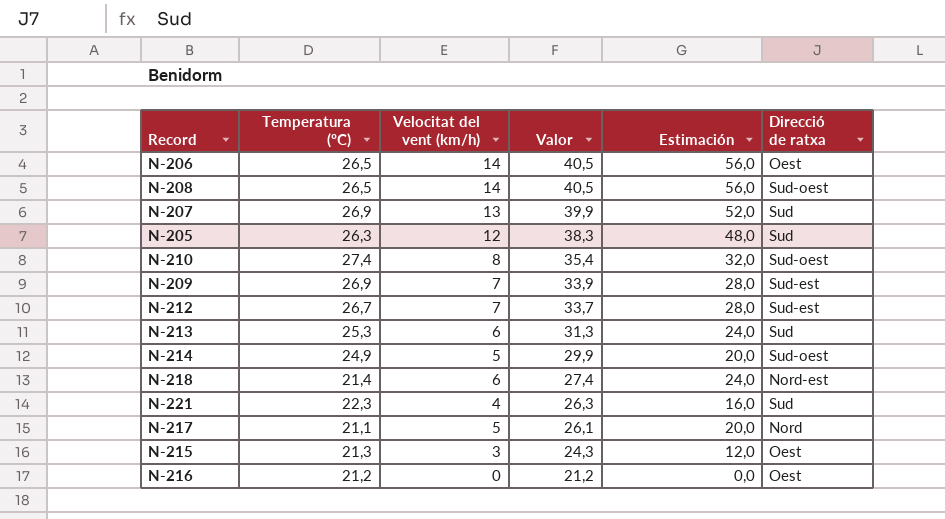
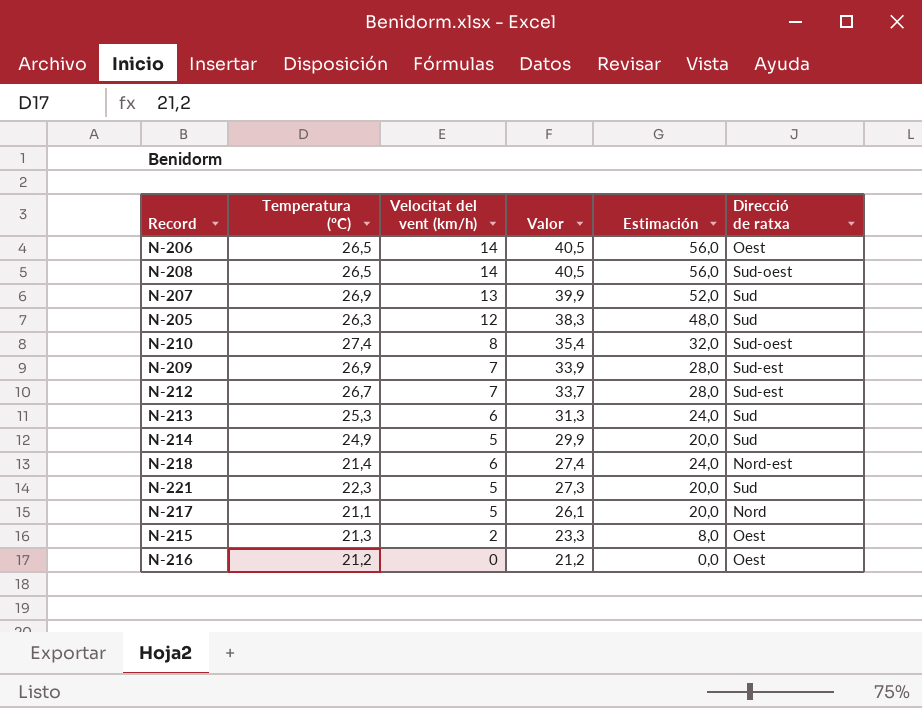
N-214 | Direcció de ratxa: Sud-oest -> Sud
N-221 | Velocitat del vent (km/h): 4 -> 5
N-221 | Valor: 26,3 -> 27,3
N-221 | Estimación: 16,0 -> 20,0
N-215 | Velocitat del vent (km/h): 3 -> 2
N-215 | Valor: 24,3 -> 23,3
N-215 | Estimación: 12,0 -> 8,0

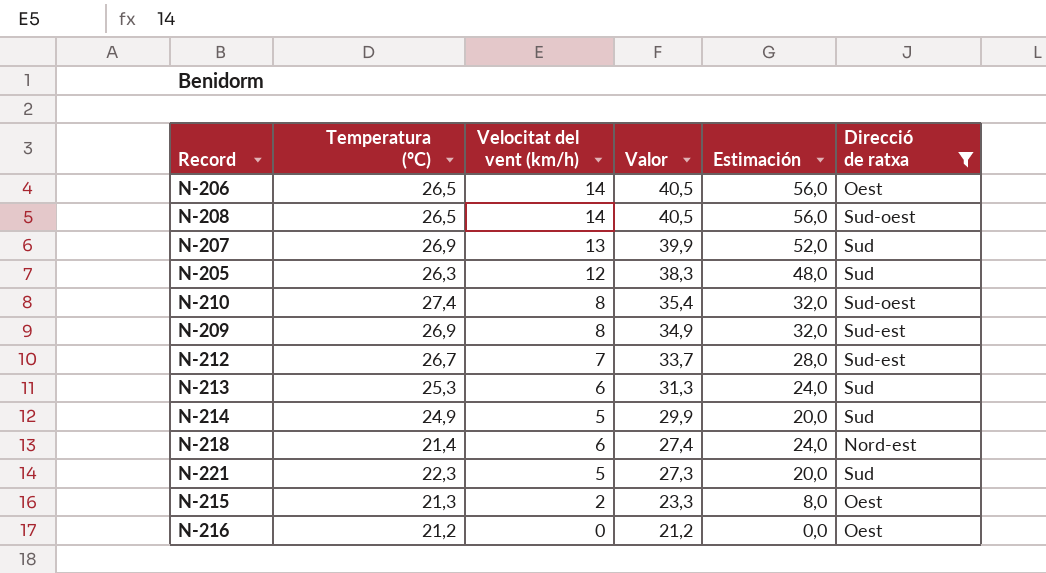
filter: none -> Direcció de ratxa != Nord
N-209 | Velocitat del vent (km/h): 7 -> 8
N-209 | Valor: 33,9 -> 34,9
N-209 | Estimación: 28,0 -> 32,0

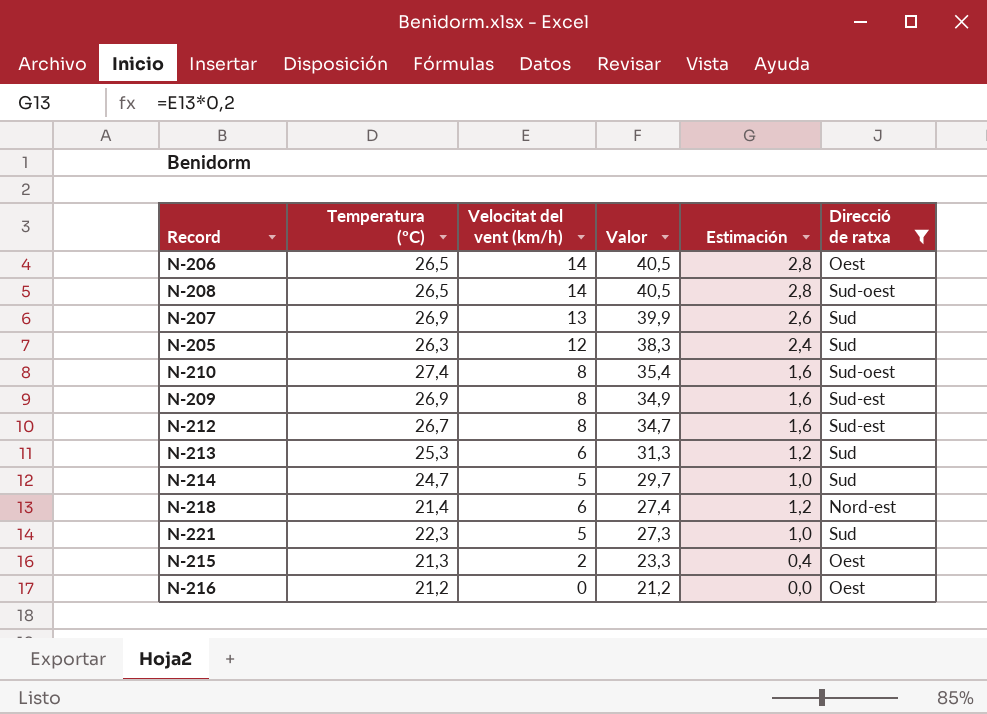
column Estimación | formula: [Velocitat del vent (km/h)] * 4 -> [Velocitat del vent (km/h)] * 0,2
N-212 | Velocitat del vent (km/h): 7 -> 8
N-212 | Valor: 33,7 -> 34,7
N-214 | Temperatura (ºC): 24,9 -> 24,7
N-214 | Valor: 29,9 -> 29,7

